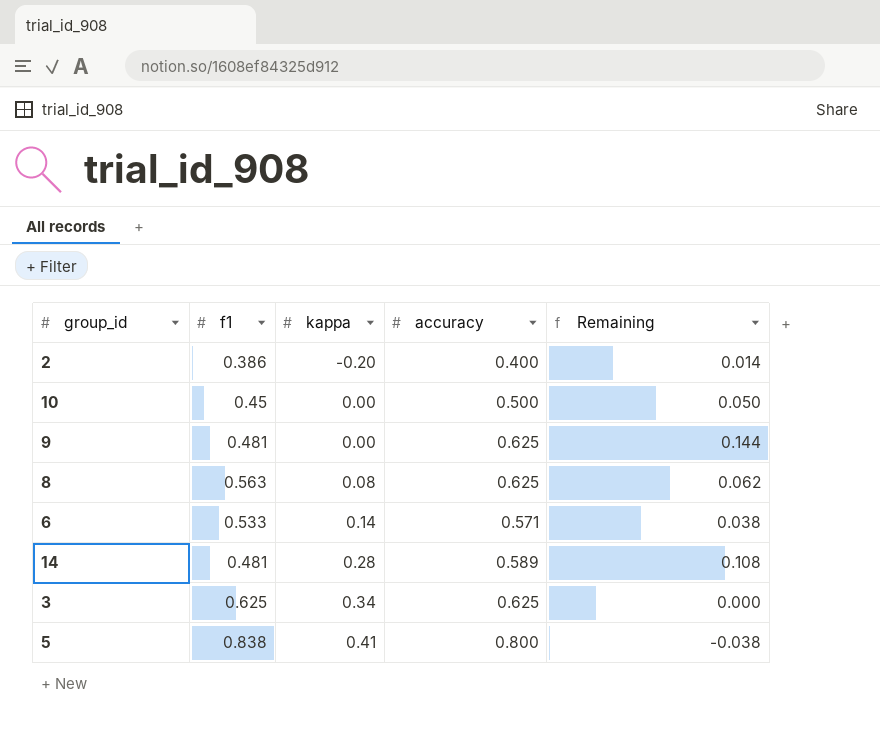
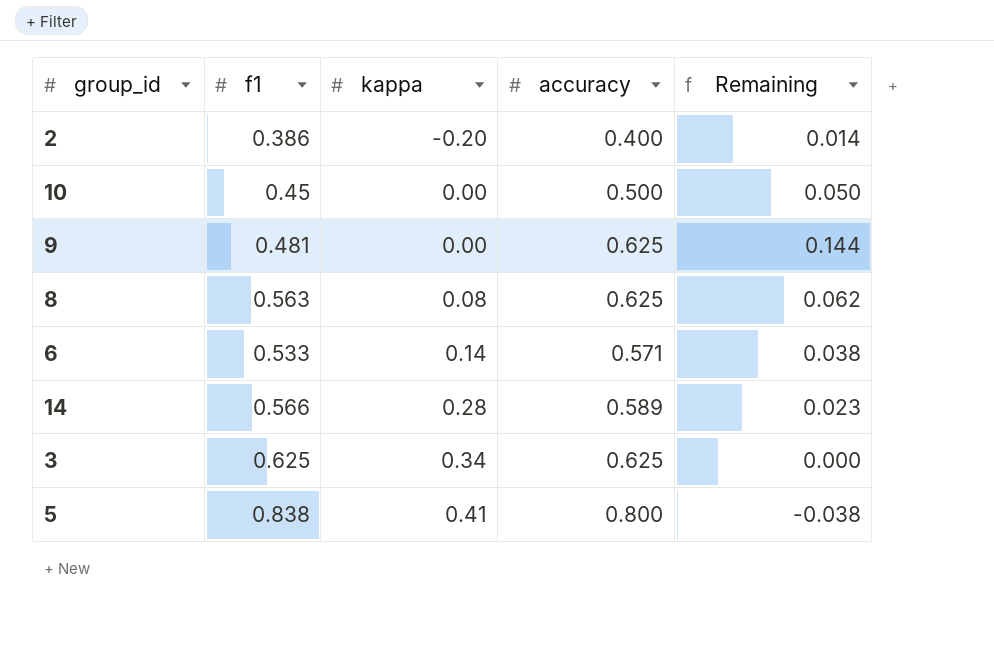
14 | f1: 0.481 -> 0.566
14 | Remaining: 0.108 -> 0.023

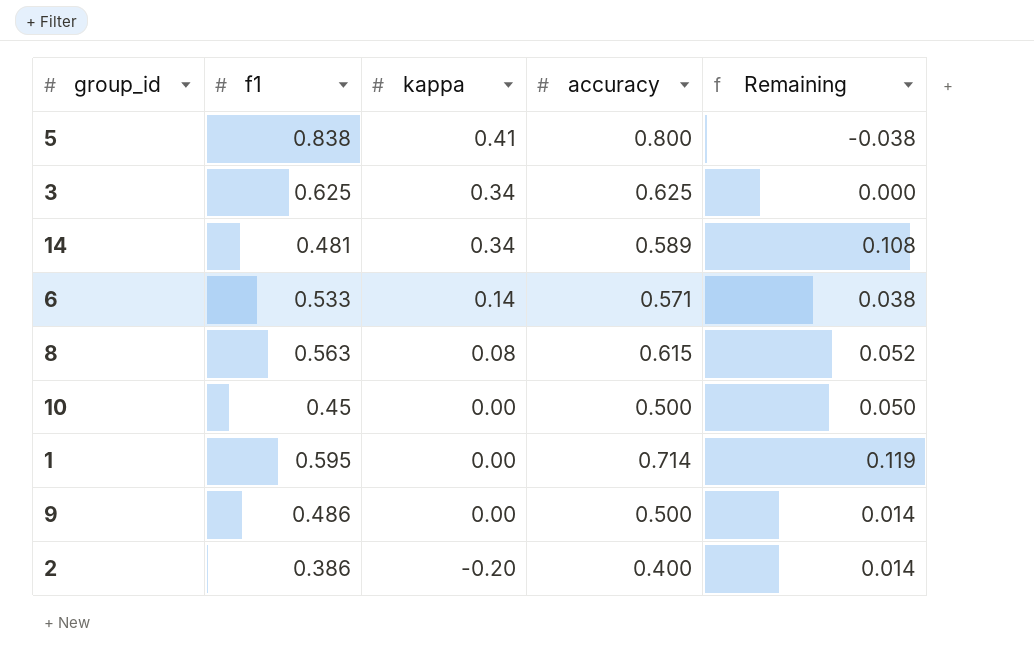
row order: kappa ascending -> kappa descending
14 | f1: 0.566 -> 0.481
14 | kappa: 0.28 -> 0.34
14 | Remaining: 0.023 -> 0.108
8 | accuracy: 0.625 -> 0.615
8 | Remaining: 0.062 -> 0.052
row 1: none -> 0.595 | 0.00 | 0.714 | 0.119
9 | f1: 0.481 -> 0.486
9 | accuracy: 0.625 -> 0.500
9 | Remaining: 0.144 -> 0.014

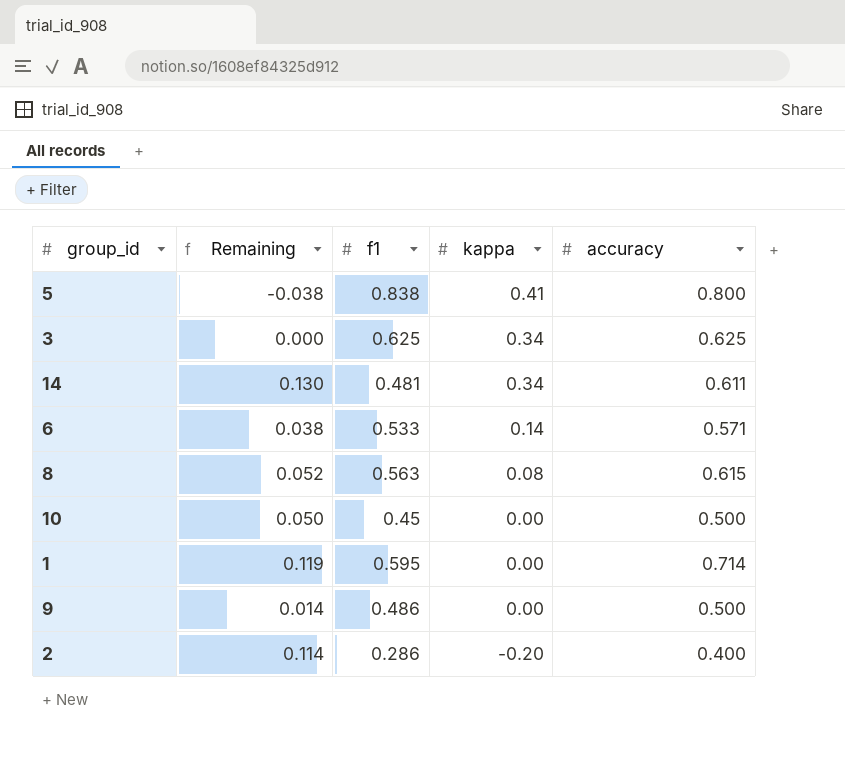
column Remaining | position: 5 -> 2
14 | Remaining: 0.108 -> 0.130
14 | accuracy: 0.589 -> 0.611
2 | Remaining: 0.014 -> 0.114
2 | f1: 0.386 -> 0.286

